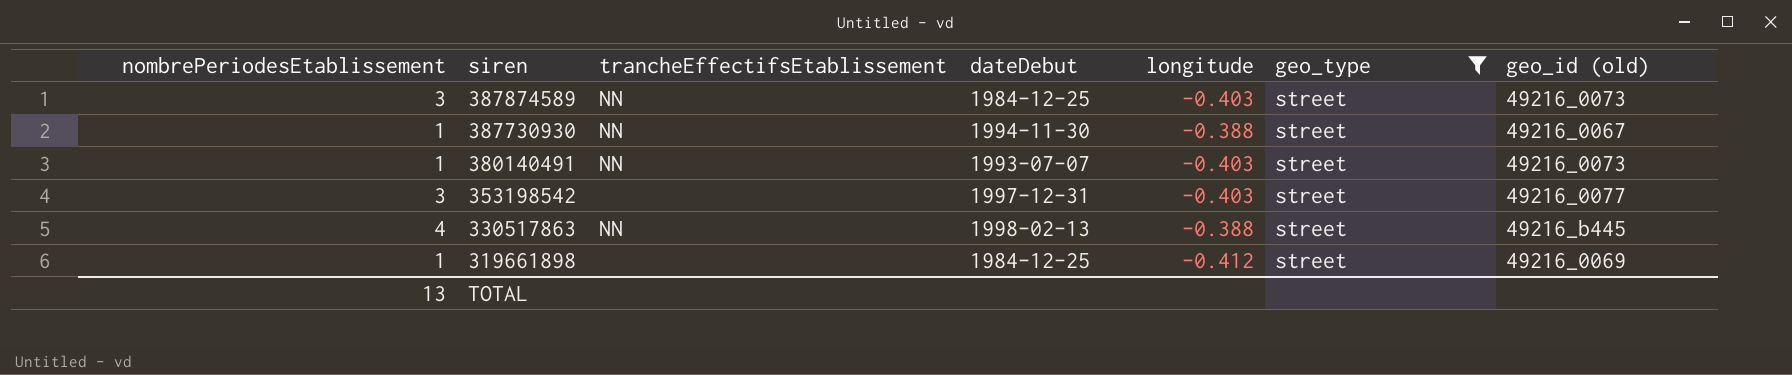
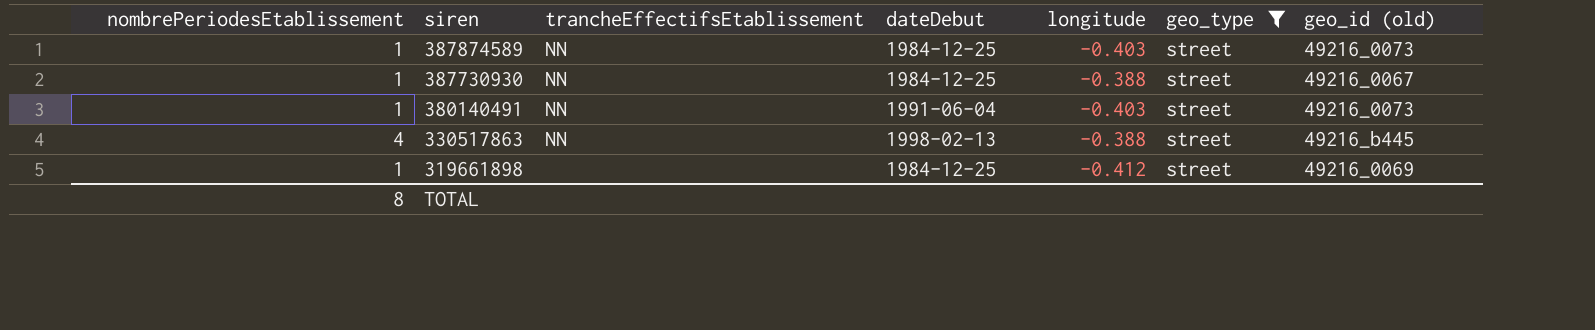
row 353198542: 3 | none | 1997-12-31 | -0.403 | street | 49216_0077 -> none
387874589 | nombrePeriodesEtablissement: 3 -> 1
387730930 | dateDebut: 1994-11-30 -> 1984-12-25
380140491 | dateDebut: 1993-07-07 -> 1991-06-04
TOTAL | nombrePeriodesEtablissement: 13 -> 8

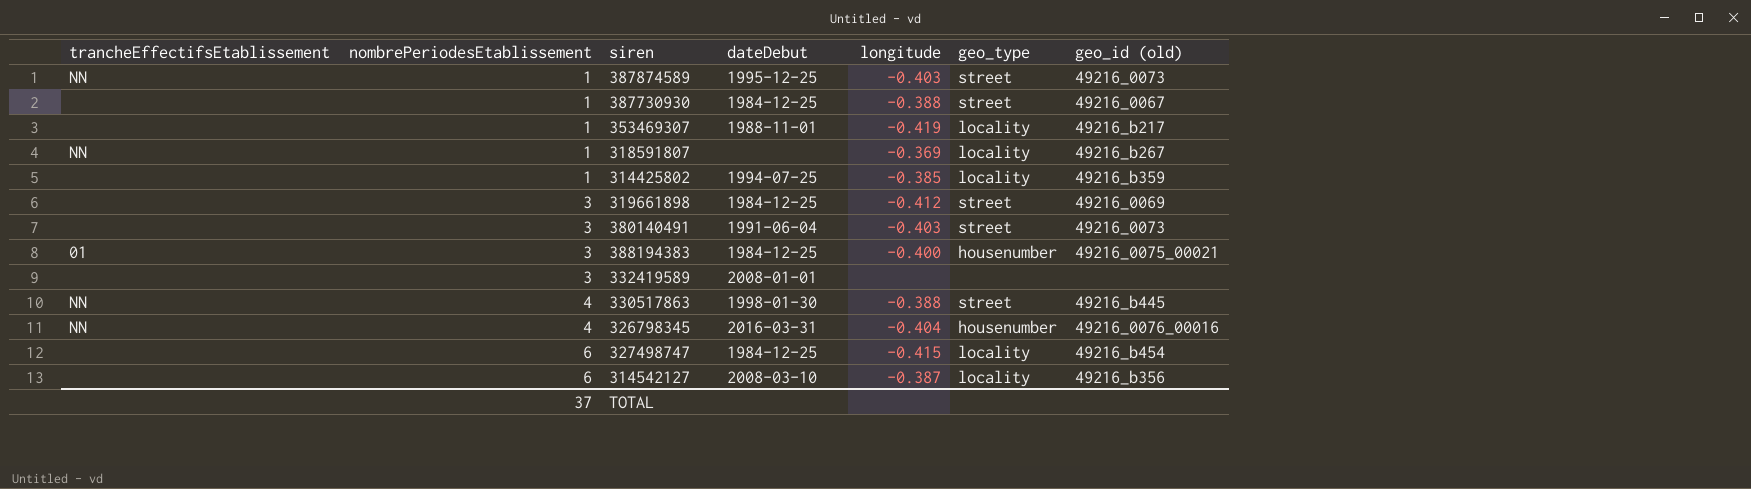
filter: geo_type = street -> none
row order: siren descending -> nombrePeriodesEtablissement ascending
column trancheEffectifsEtablissement | position: 3 -> 1
387874589 | dateDebut: 1984-12-25 -> 1995-12-25
387730930 | trancheEffectifsEtablissement: NN -> none
319661898 | nombrePeriodesEtablissement: 1 -> 3
380140491 | trancheEffectifsEtablissement: NN -> none
380140491 | nombrePeriodesEtablissement: 1 -> 3
330517863 | dateDebut: 1998-02-13 -> 1998-01-30
TOTAL | nombrePeriodesEtablissement: 8 -> 37

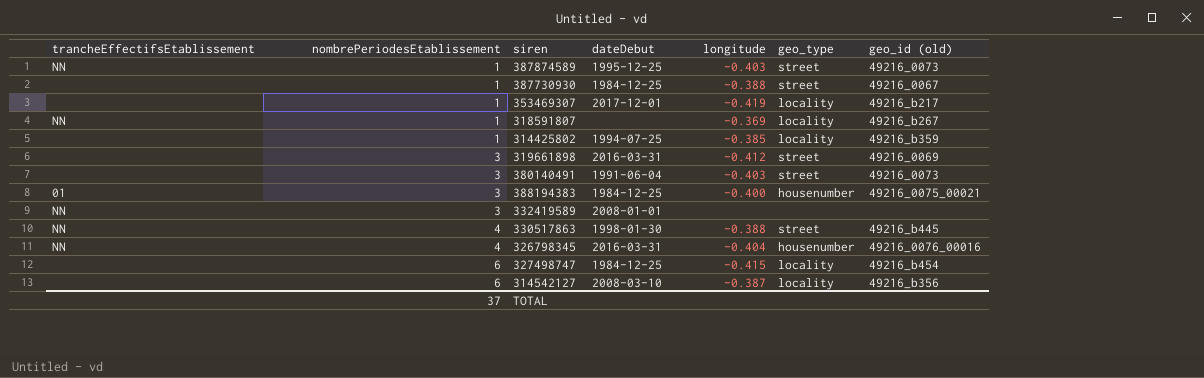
353469307 | dateDebut: 1988-11-01 -> 2017-12-01
319661898 | dateDebut: 1984-12-25 -> 2016-03-31
332419589 | trancheEffectifsEtablissement: none -> NN

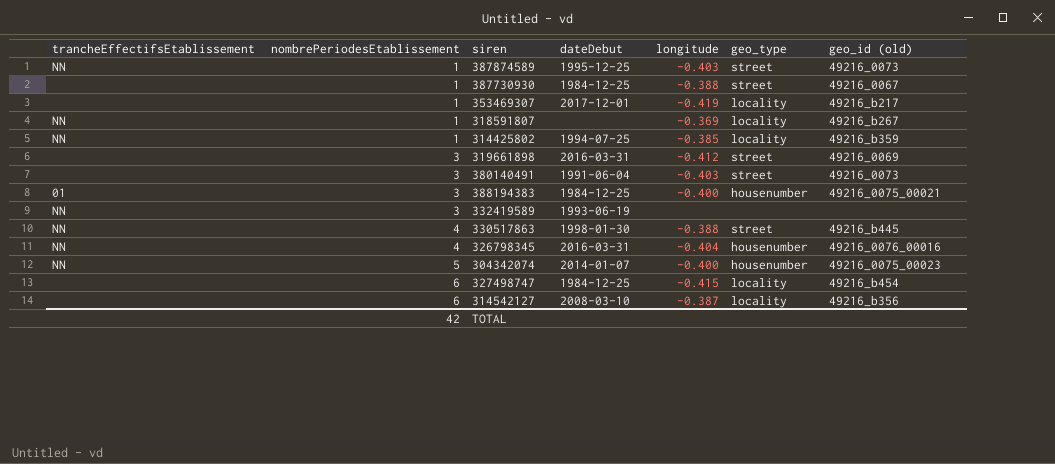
314425802 | trancheEffectifsEtablissement: none -> NN
332419589 | dateDebut: 2008-01-01 -> 1993-06-19
row 304342074: none -> NN | 5 | 2014-01-07 | -0.400 | housenumber | 49216_0075_00023
TOTAL | nombrePeriodesEtablissement: 37 -> 42

